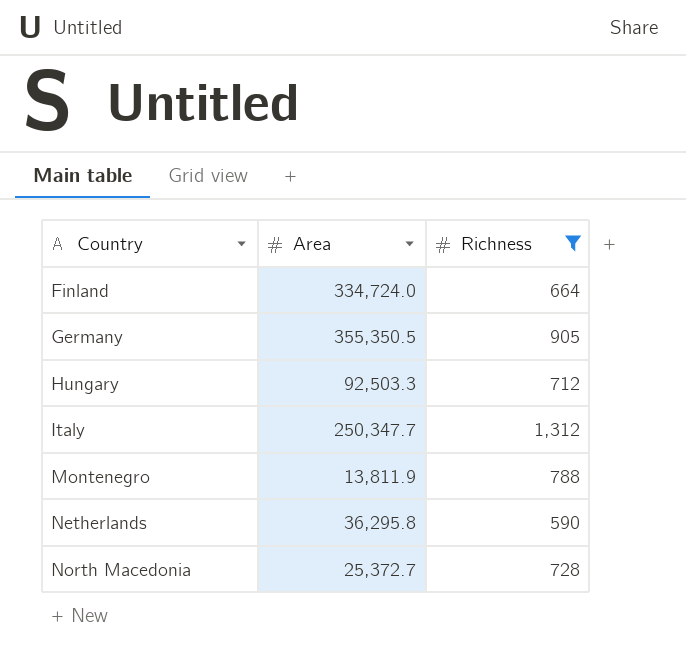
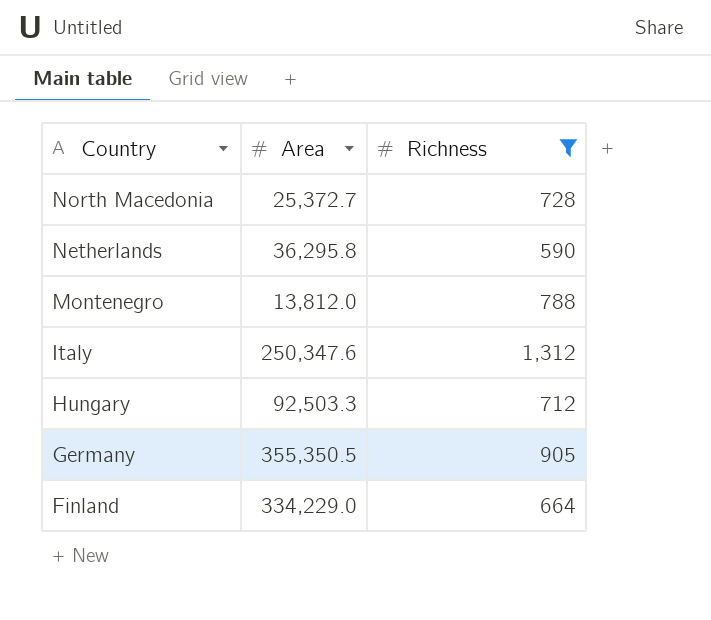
row order: Country ascending -> Country descending
Montenegro | Area: 13,811.9 -> 13,812.0
Italy | Area: 250,347.7 -> 250,347.6
Finland | Area: 334,724.0 -> 334,229.0

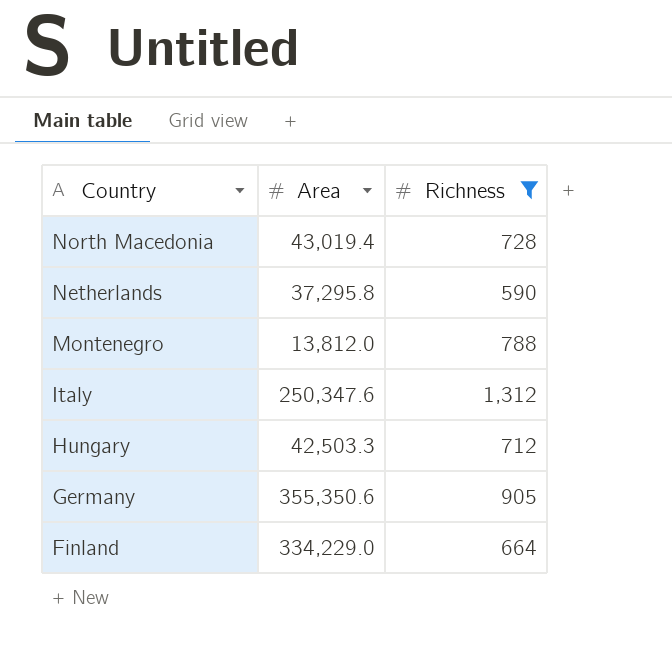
North Macedonia | Area: 25,372.7 -> 43,019.4
Netherlands | Area: 36,295.8 -> 37,295.8
Hungary | Area: 92,503.3 -> 42,503.3
Germany | Area: 355,350.5 -> 355,350.6

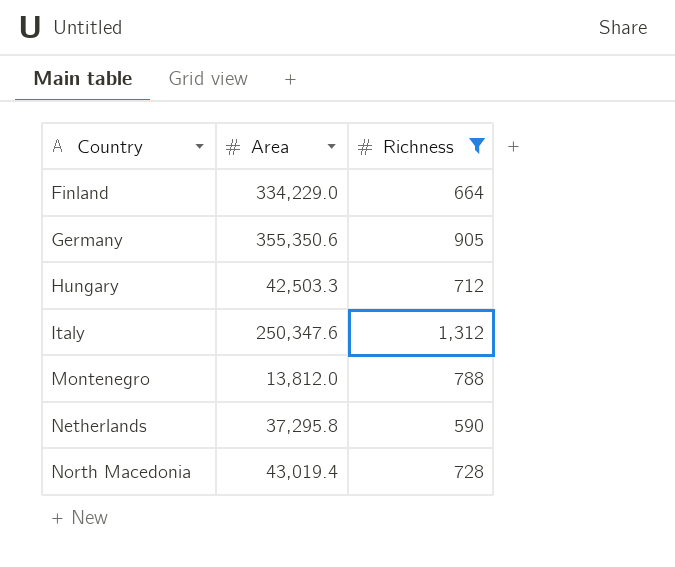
row order: Country descending -> Country ascending

